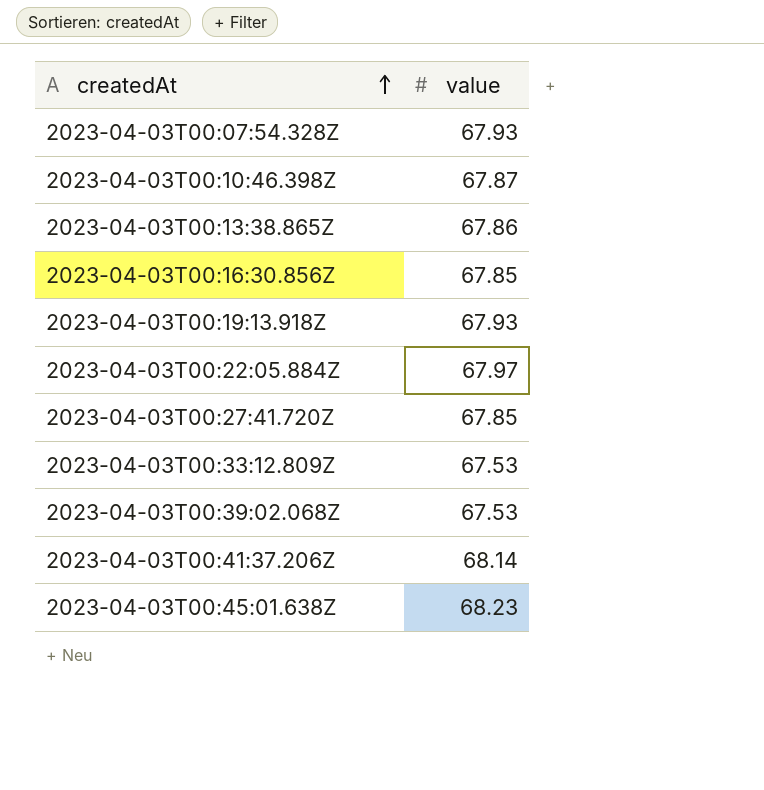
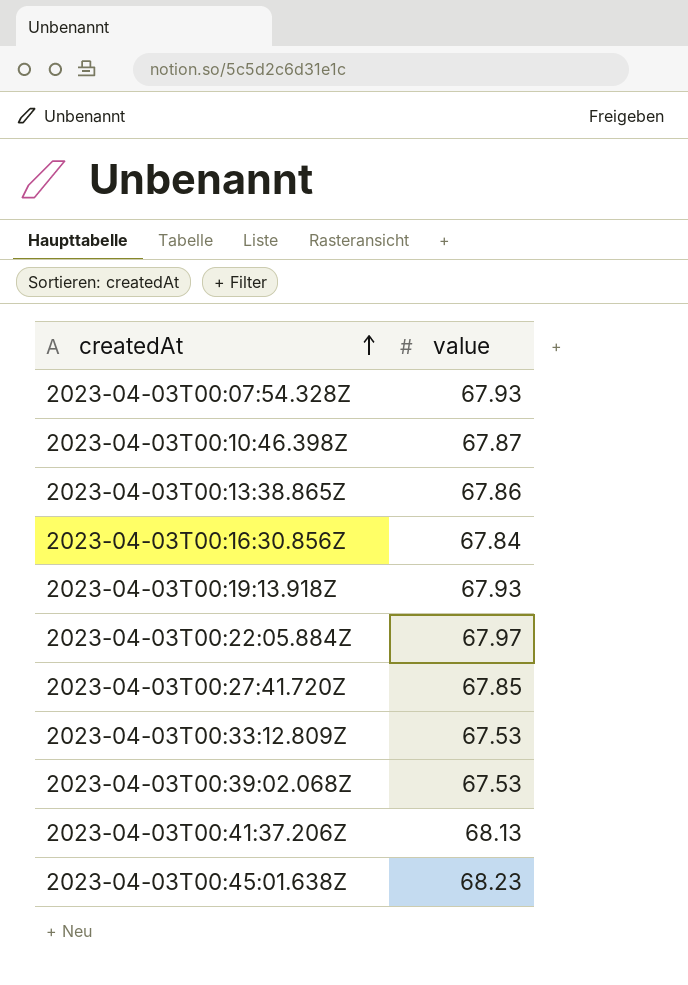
2023-04-03T00:16:30.856Z | value: 67.85 -> 67.84
2023-04-03T00:41:37.206Z | value: 68.14 -> 68.13

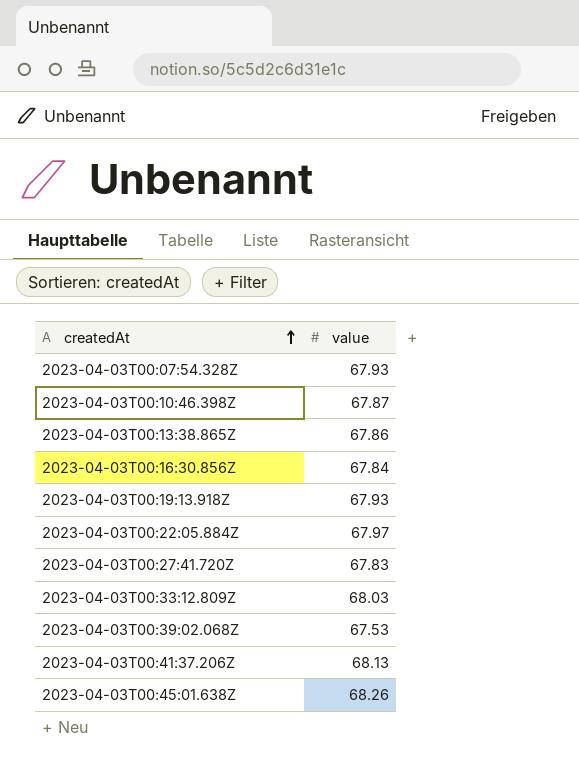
2023-04-03T00:27:41.720Z | value: 67.85 -> 67.83
2023-04-03T00:33:12.809Z | value: 67.53 -> 68.03
2023-04-03T00:45:01.638Z | value: 68.23 -> 68.26

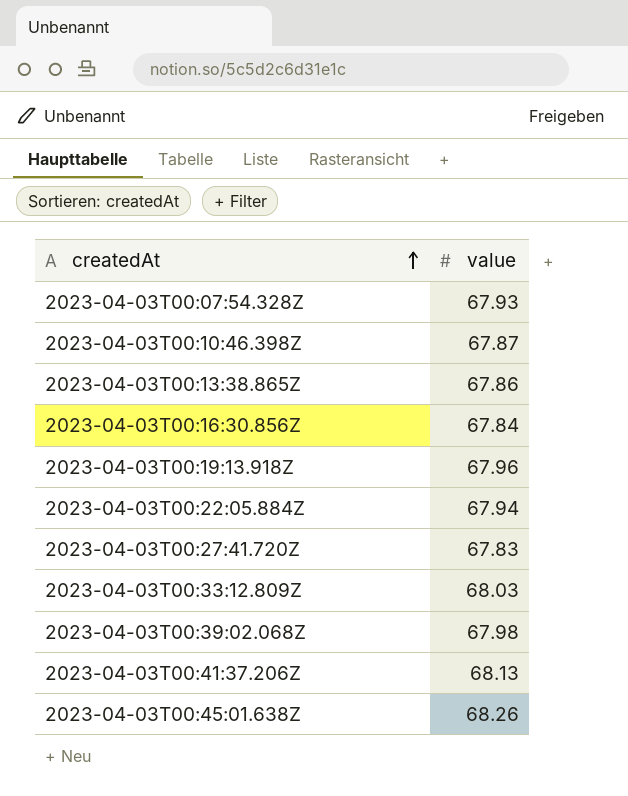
2023-04-03T00:19:13.918Z | value: 67.93 -> 67.96
2023-04-03T00:22:05.884Z | value: 67.97 -> 67.94
2023-04-03T00:39:02.068Z | value: 67.53 -> 67.98

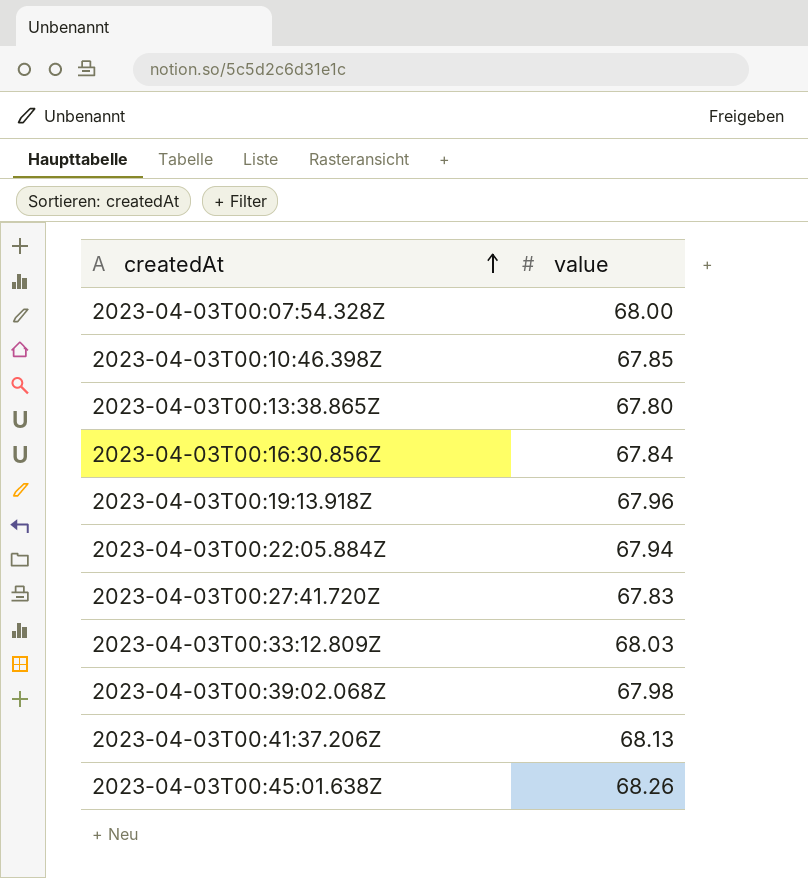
2023-04-03T00:07:54.328Z | value: 67.93 -> 68.00
2023-04-03T00:10:46.398Z | value: 67.87 -> 67.85
2023-04-03T00:13:38.865Z | value: 67.86 -> 67.80

